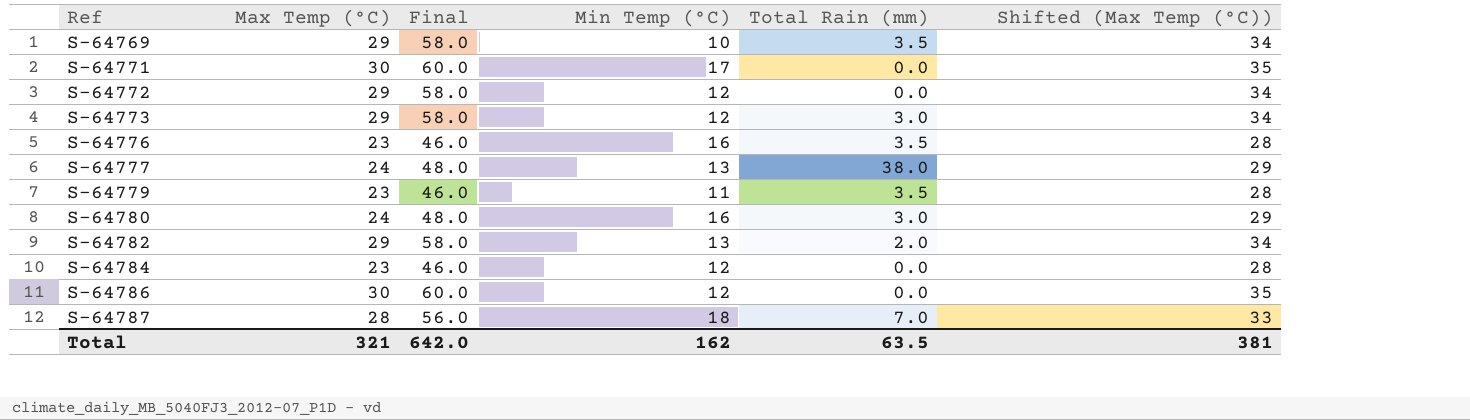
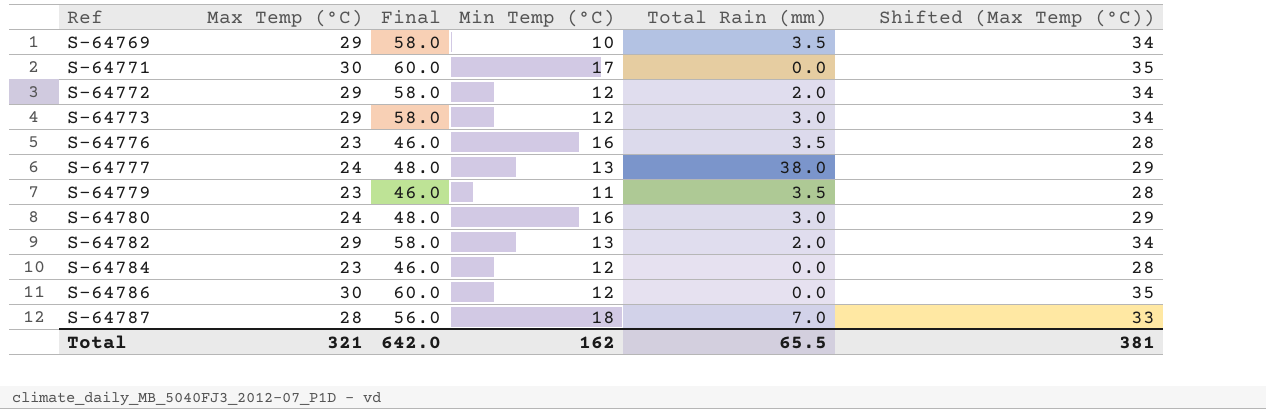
S-64772 | Total Rain (mm): 0.0 -> 2.0
Total | Total Rain (mm): 63.5 -> 65.5

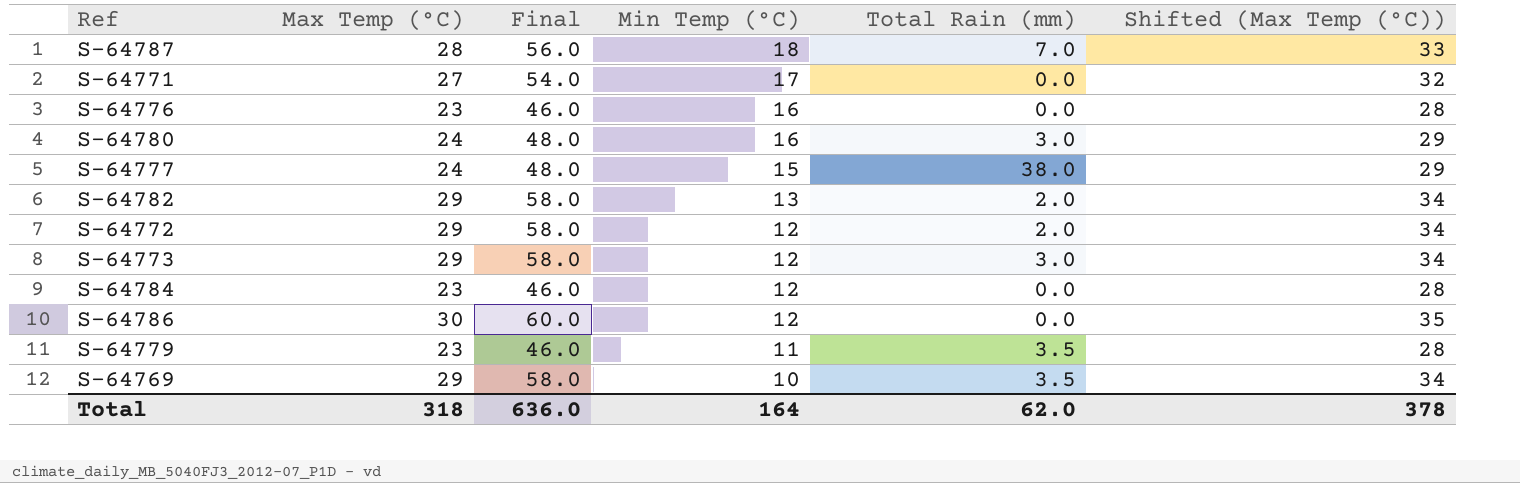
row order: Ref ascending -> Min Temp (°C) descending
S-64771 | Max Temp (°C): 30 -> 27
S-64771 | Final: 60.0 -> 54.0
S-64771 | Shifted (Max Temp (°C)): 35 -> 32
S-64776 | Total Rain (mm): 3.5 -> 0.0
S-64777 | Min Temp (°C): 13 -> 15
Total | Max Temp (°C): 321 -> 318
Total | Final: 642.0 -> 636.0
Total | Min Temp (°C): 162 -> 164
Total | Total Rain (mm): 65.5 -> 62.0
Total | Shifted (Max Temp (°C)): 381 -> 378

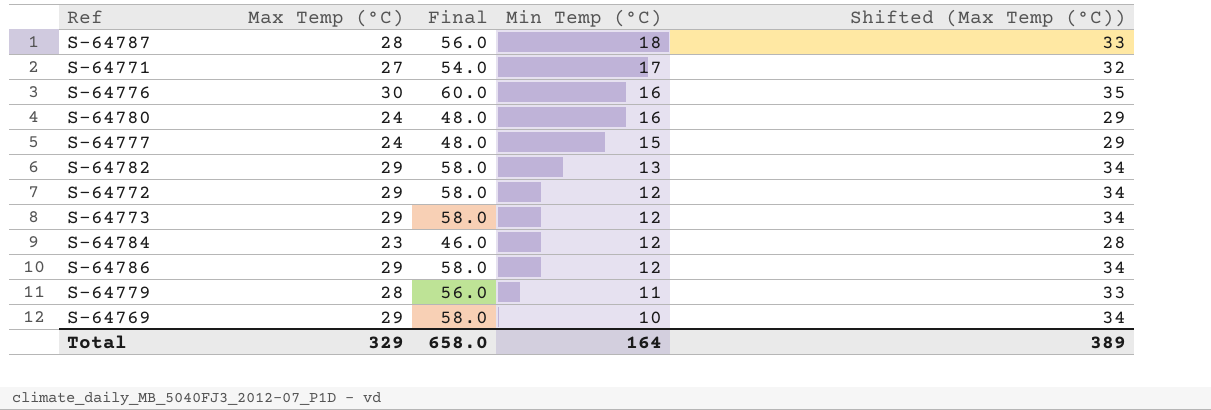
column Total Rain (mm) | position: 5 -> none
S-64776 | Max Temp (°C): 23 -> 30
S-64776 | Final: 46.0 -> 60.0
S-64776 | Shifted (Max Temp (°C)): 28 -> 35
S-64786 | Max Temp (°C): 30 -> 29
S-64786 | Final: 60.0 -> 58.0
S-64786 | Shifted (Max Temp (°C)): 35 -> 34
S-64779 | Max Temp (°C): 23 -> 28
S-64779 | Final: 46.0 -> 56.0
S-64779 | Shifted (Max Temp (°C)): 28 -> 33
Total | Max Temp (°C): 318 -> 329
Total | Final: 636.0 -> 658.0
Total | Shifted (Max Temp (°C)): 378 -> 389

